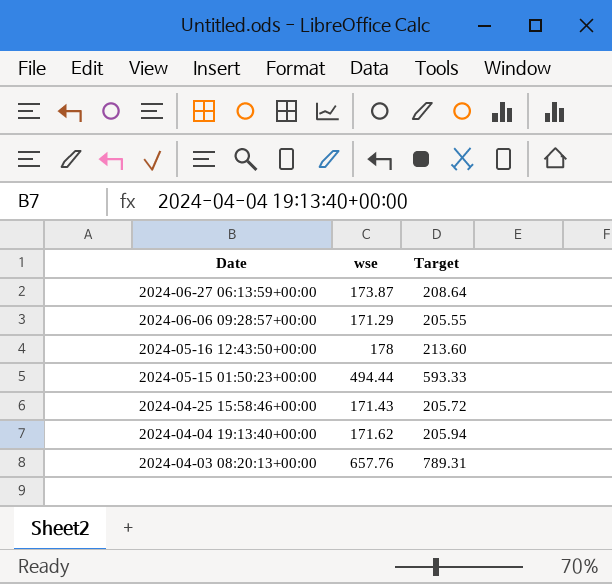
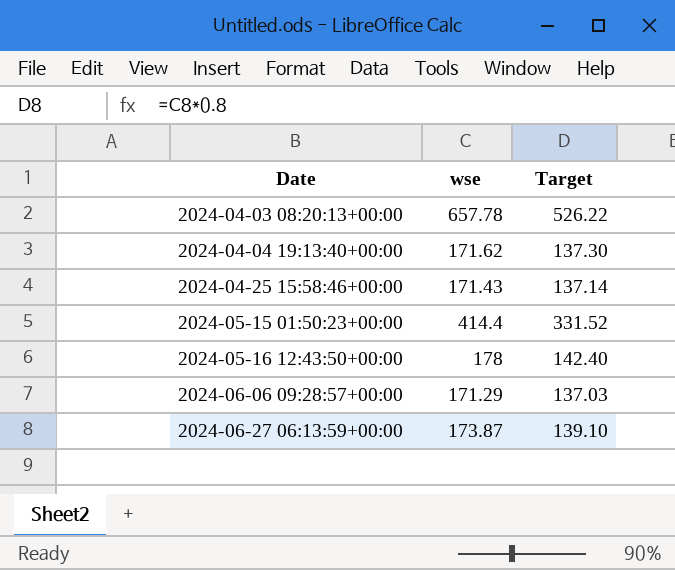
row order: Date descending -> Date ascending
column Target | formula: [wse] * 1.2 -> [wse] * 0.8
2024-04-03 08:20:13+00:00 | wse: 657.76 -> 657.78
2024-05-15 01:50:23+00:00 | wse: 494.44 -> 414.4

